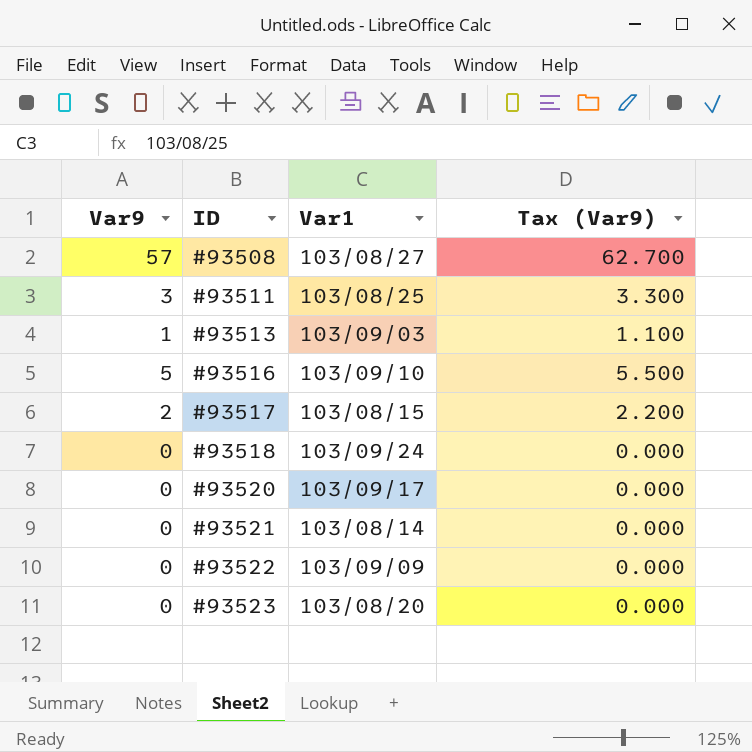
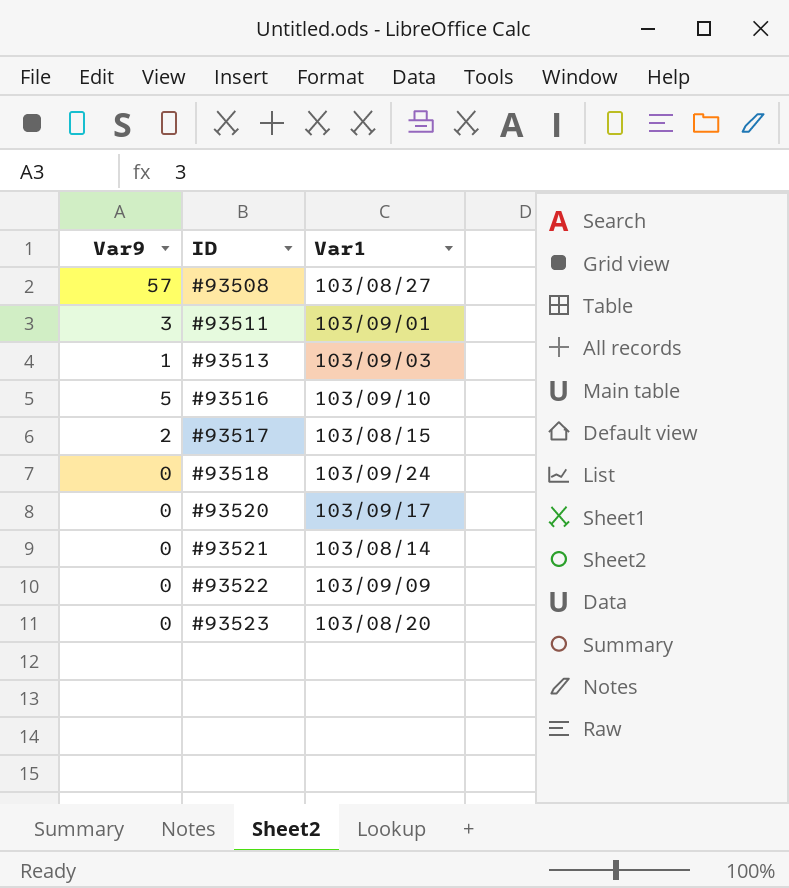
column Tax (Var9) | formula: [Var9] * 1.1 -> none
#93511 | Var1: 103/08/25 -> 103/09/01

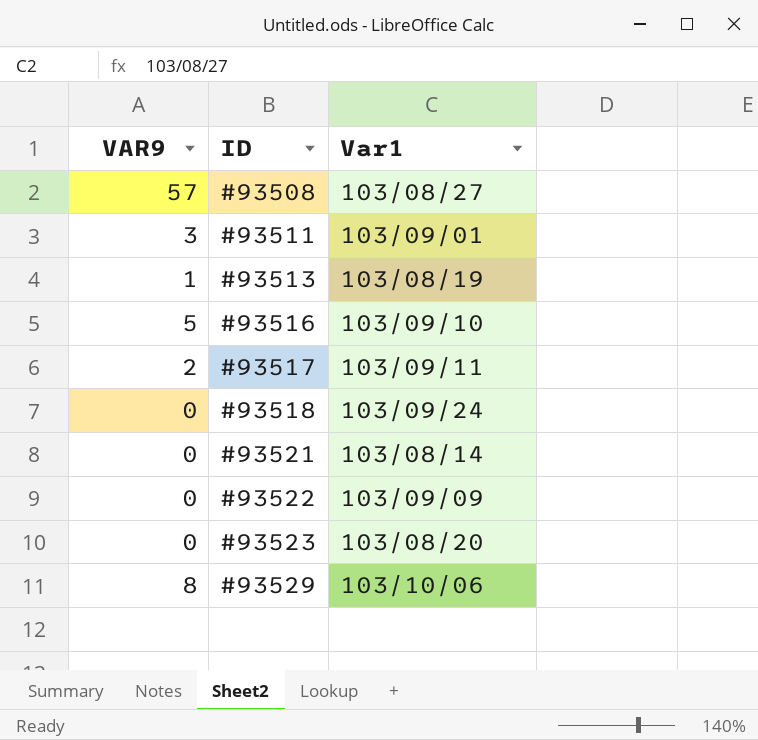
column name: Var9 -> VAR9
row #93520: 0 | 103/09/17 -> none
#93513 | Var1: 103/09/03 -> 103/08/19
#93517 | Var1: 103/08/15 -> 103/09/11
row #93529: none -> 8 | 103/10/06

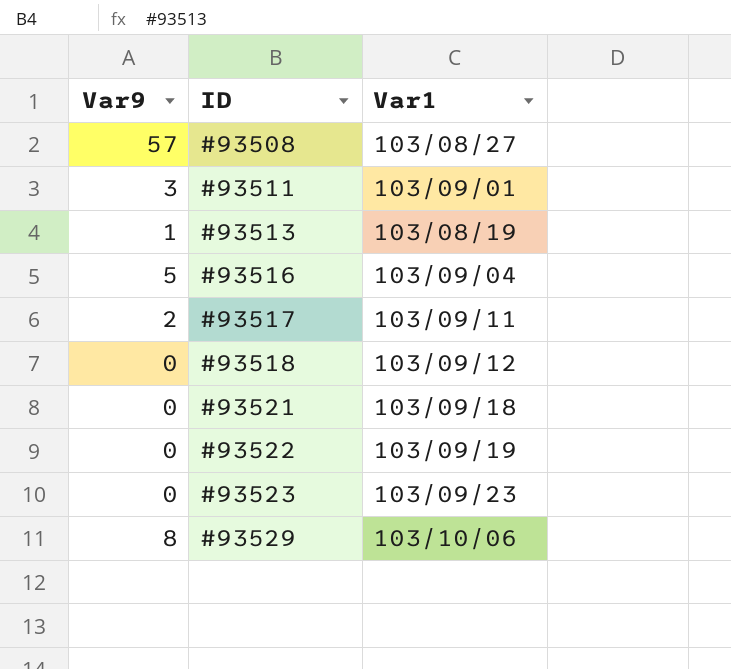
column name: VAR9 -> Var9
#93516 | Var1: 103/09/10 -> 103/09/04
#93518 | Var1: 103/09/24 -> 103/09/12
#93521 | Var1: 103/08/14 -> 103/09/18
#93522 | Var1: 103/09/09 -> 103/09/19
#93523 | Var1: 103/08/20 -> 103/09/23

